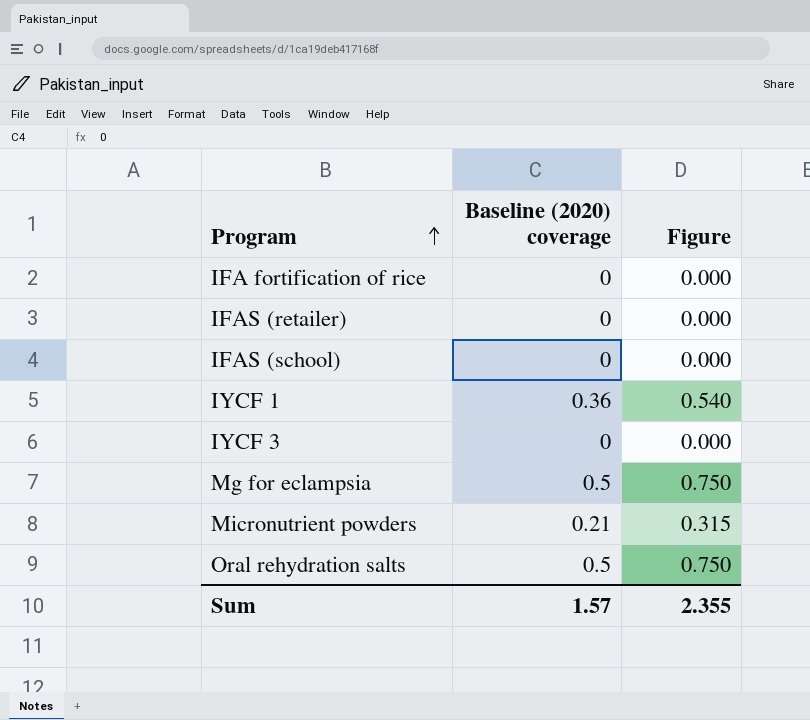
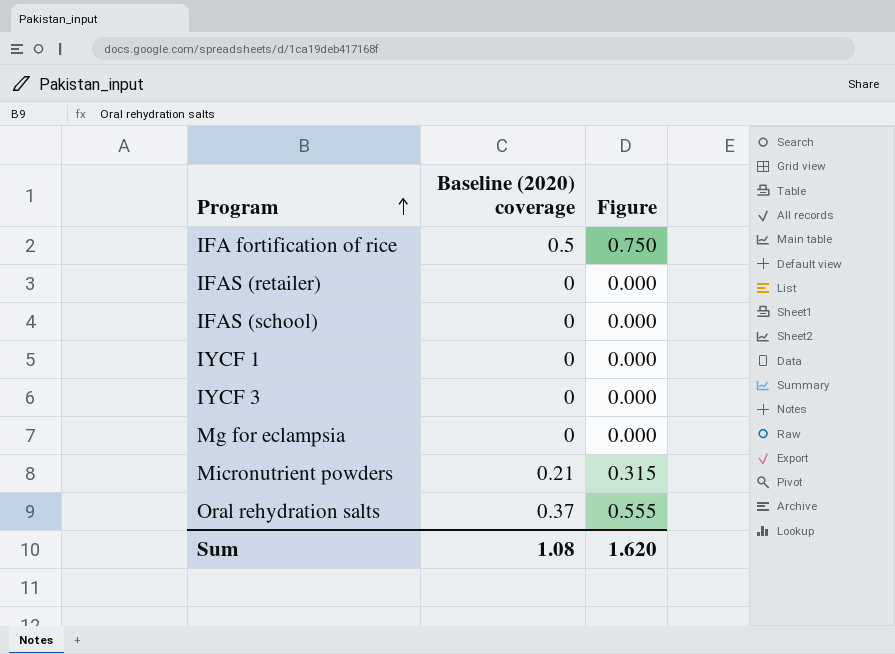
IFA fortification of rice | Baseline (2020) coverage: 0 -> 0.5
IFA fortification of rice | Figure: 0.000 -> 0.750
IYCF 1 | Baseline (2020) coverage: 0.36 -> 0
IYCF 1 | Figure: 0.540 -> 0.000
Mg for eclampsia | Baseline (2020) coverage: 0.5 -> 0
Mg for eclampsia | Figure: 0.750 -> 0.000
Oral rehydration salts | Baseline (2020) coverage: 0.5 -> 0.37
Oral rehydration salts | Figure: 0.750 -> 0.555
Sum | Baseline (2020) coverage: 1.57 -> 1.08
Sum | Figure: 2.355 -> 1.620

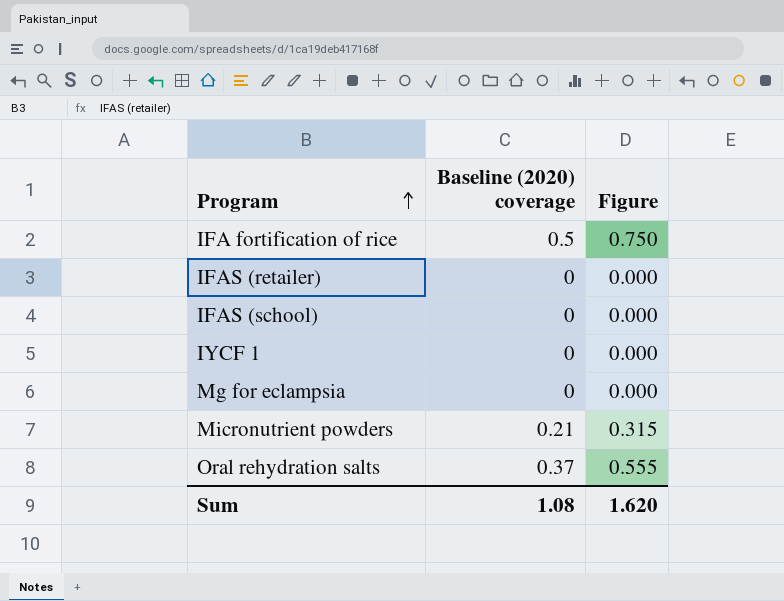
row IYCF 3: 0 | 0.000 -> none

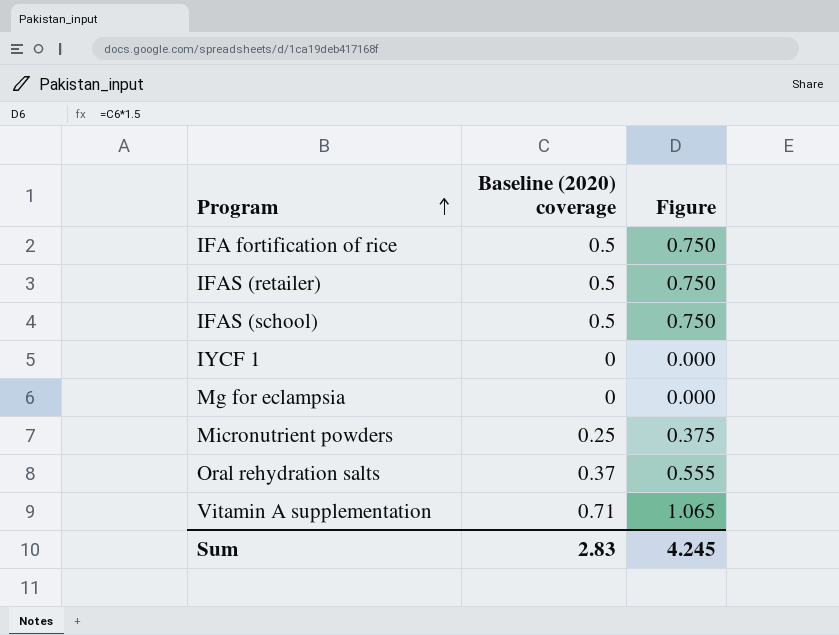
IFAS (retailer) | Baseline (2020) coverage: 0 -> 0.5
IFAS (retailer) | Figure: 0.000 -> 0.750
IFAS (school) | Baseline (2020) coverage: 0 -> 0.5
IFAS (school) | Figure: 0.000 -> 0.750
Micronutrient powders | Baseline (2020) coverage: 0.21 -> 0.25
Micronutrient powders | Figure: 0.315 -> 0.375
row Vitamin A supplementation: none -> 0.71 | 1.065
Sum | Baseline (2020) coverage: 1.08 -> 2.83
Sum | Figure: 1.620 -> 4.245

